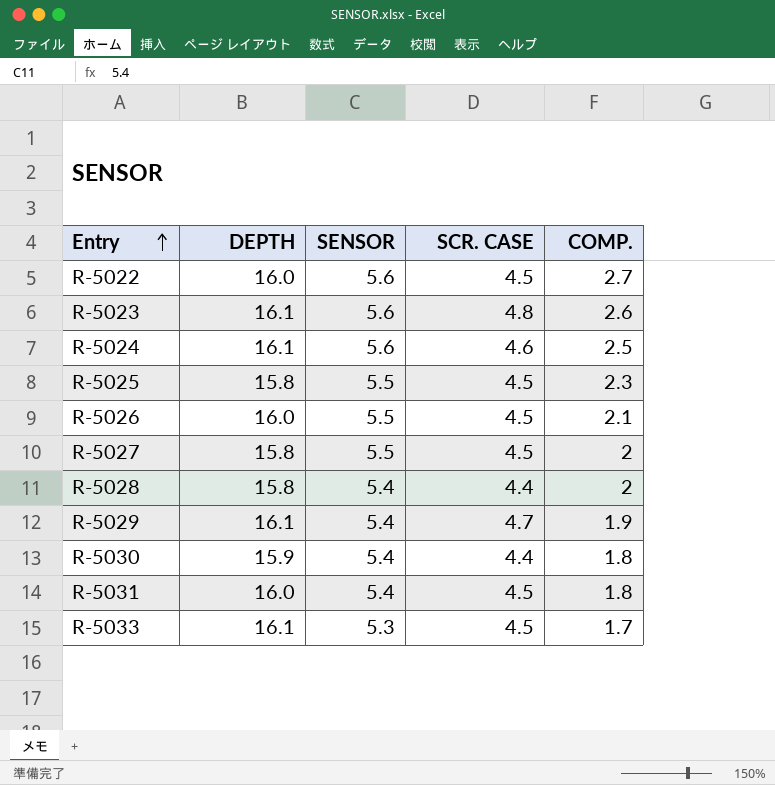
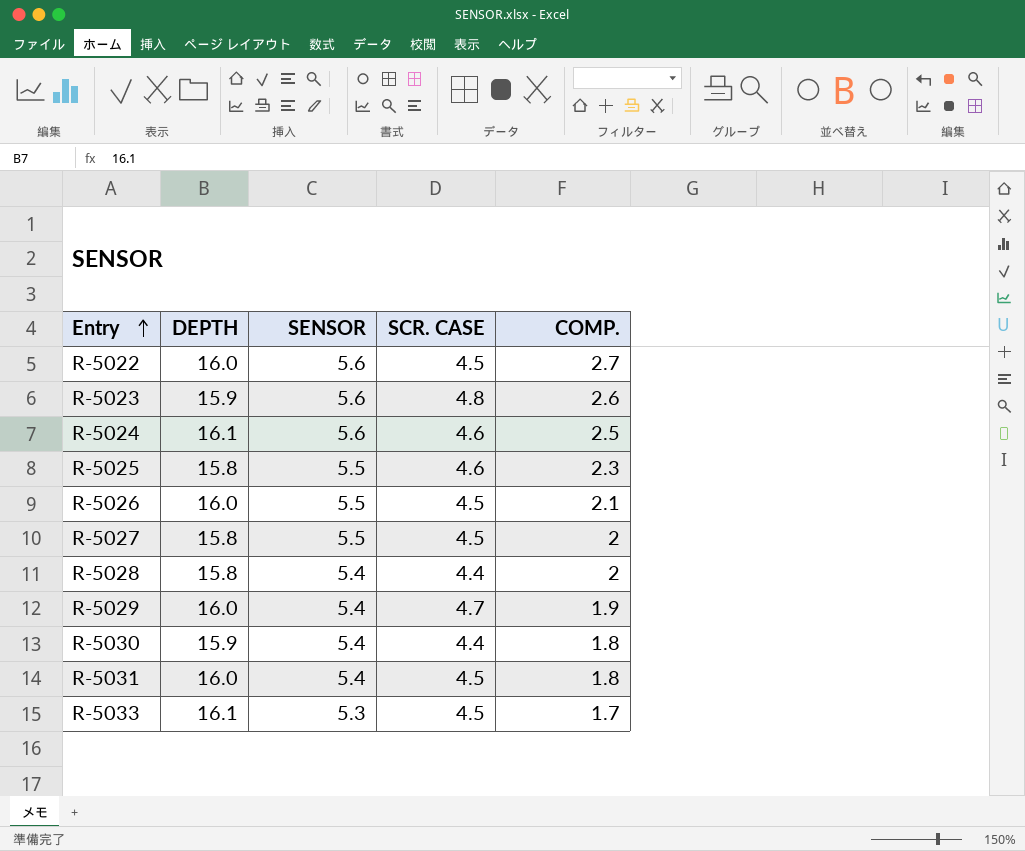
R-5023 | DEPTH: 16.1 -> 15.9
R-5025 | SCR. CASE: 4.5 -> 4.6
R-5029 | DEPTH: 16.1 -> 16.0

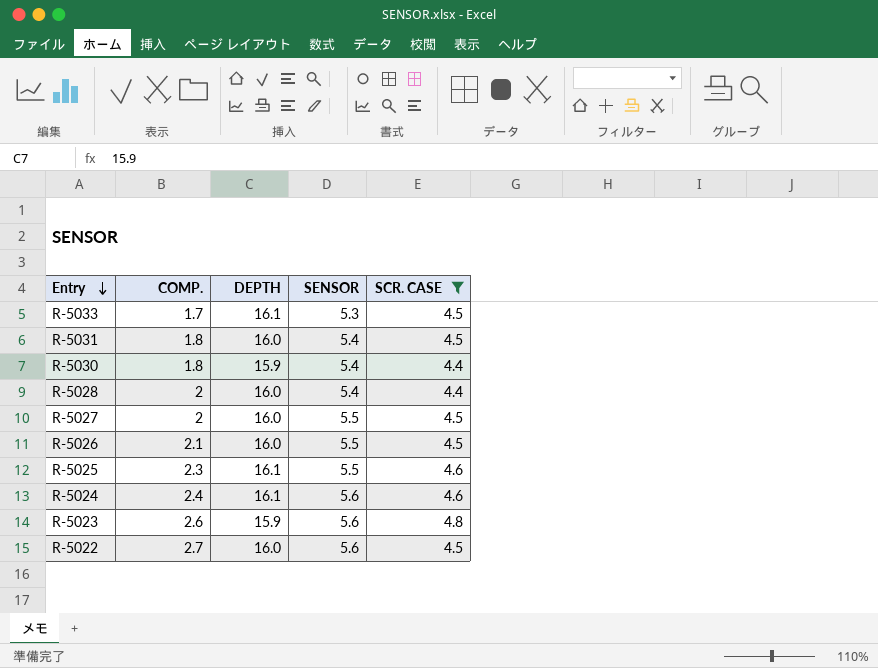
filter: none -> SCR. CASE != 4.7
row order: Entry ascending -> Entry descending
column COMP. | position: 5 -> 2
R-5028 | DEPTH: 15.8 -> 16.0
R-5027 | DEPTH: 15.8 -> 16.0
R-5025 | DEPTH: 15.8 -> 16.1
R-5024 | COMP.: 2.5 -> 2.4

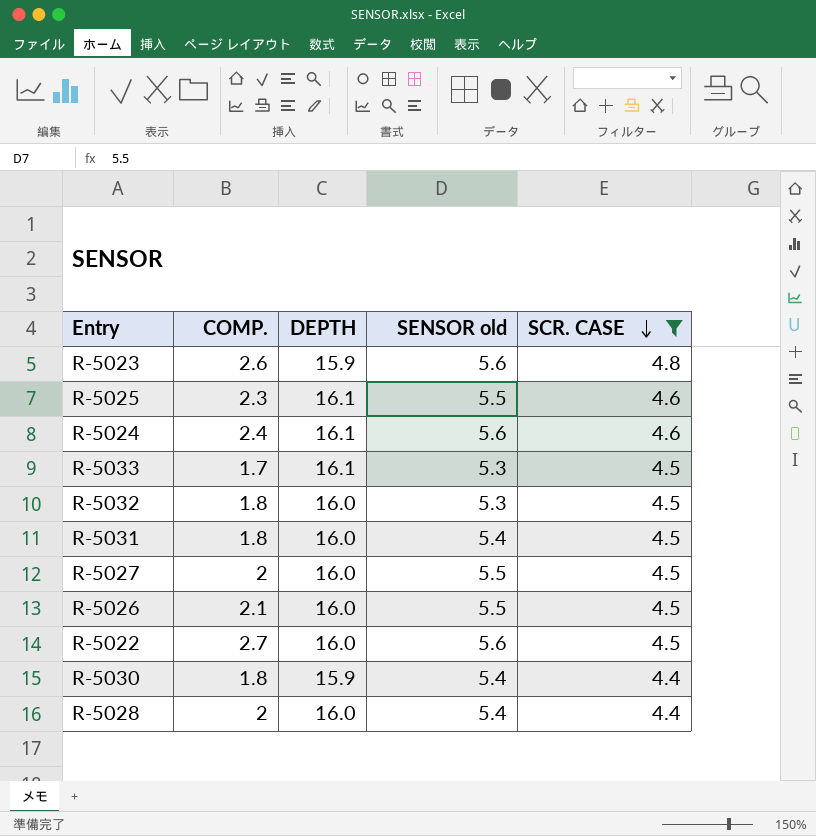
row order: Entry descending -> SCR. CASE descending
column name: SENSOR -> SENSOR old
row R-5032: none -> 1.8 | 16.0 | 5.3 | 4.5

